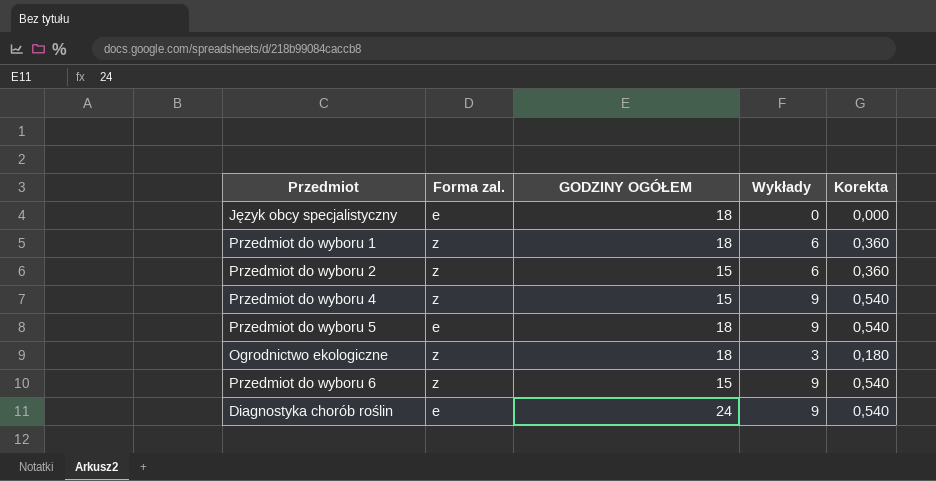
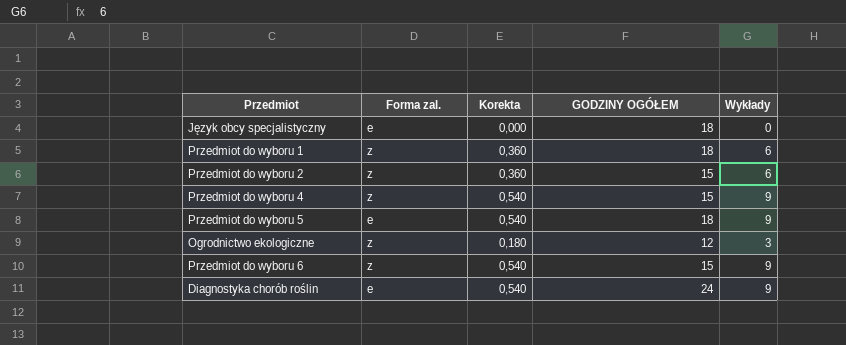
column Korekta | position: 5 -> 3
Ogrodnictwo ekologiczne | GODZINY OGÓŁEM: 18 -> 12

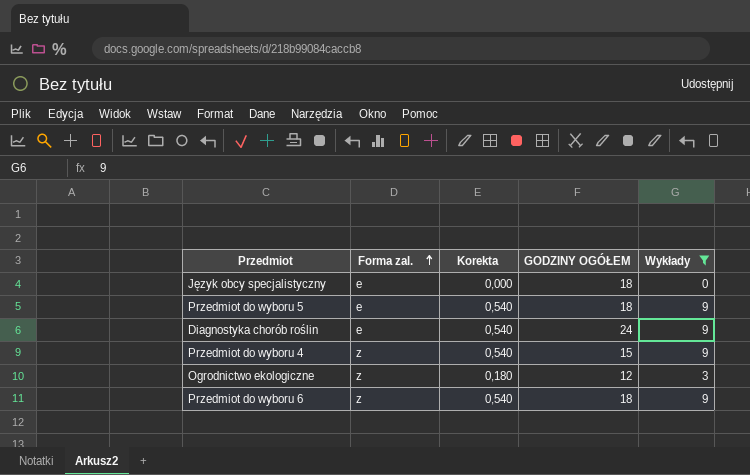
filter: none -> Wykłady != 6
row order: none -> Forma zal. ascending
Przedmiot do wyboru 6 | GODZINY OGÓŁEM: 15 -> 18

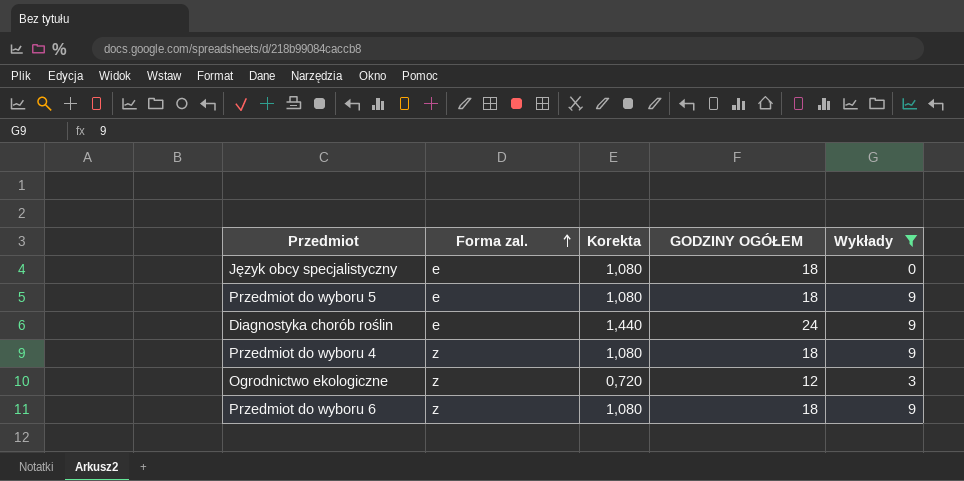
column Korekta | formula: [Wykłady] * 0,06 -> [GODZINY OGÓŁEM] * 0,06
Przedmiot do wyboru 4 | GODZINY OGÓŁEM: 15 -> 18

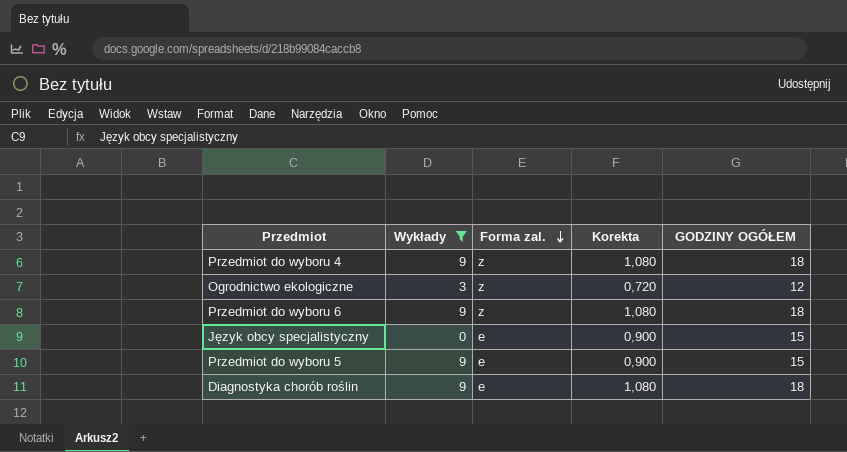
row order: Forma zal. ascending -> Forma zal. descending
column Wykłady | position: 5 -> 2
Język obcy specjalistyczny | Korekta: 1,080 -> 0,900
Język obcy specjalistyczny | GODZINY OGÓŁEM: 18 -> 15
Przedmiot do wyboru 5 | Korekta: 1,080 -> 0,900
Przedmiot do wyboru 5 | GODZINY OGÓŁEM: 18 -> 15
Diagnostyka chorób roślin | Korekta: 1,440 -> 1,080
Diagnostyka chorób roślin | GODZINY OGÓŁEM: 24 -> 18

